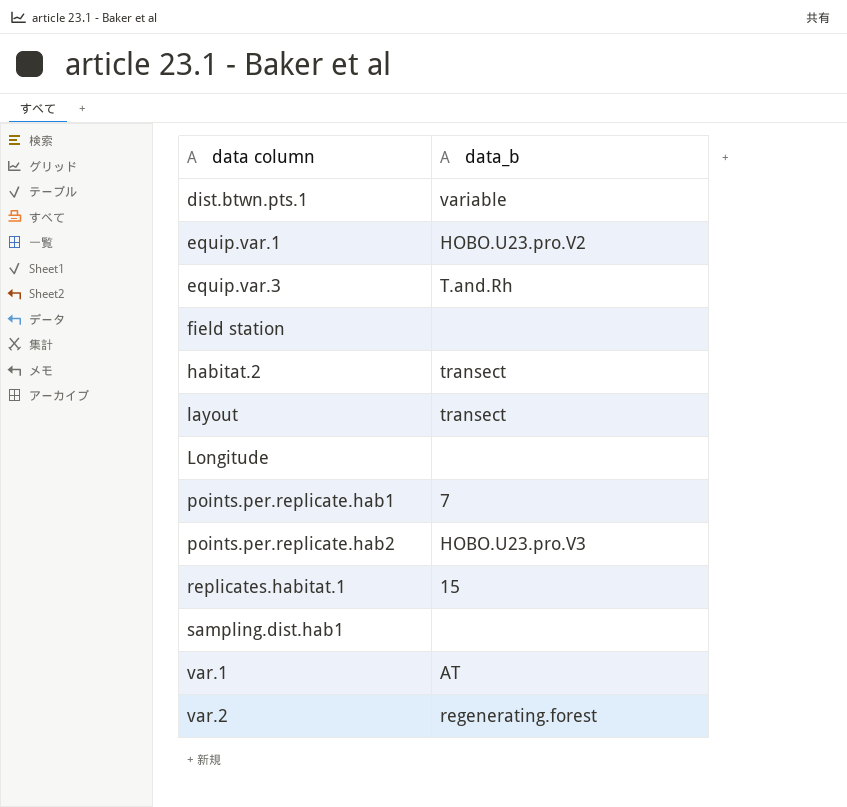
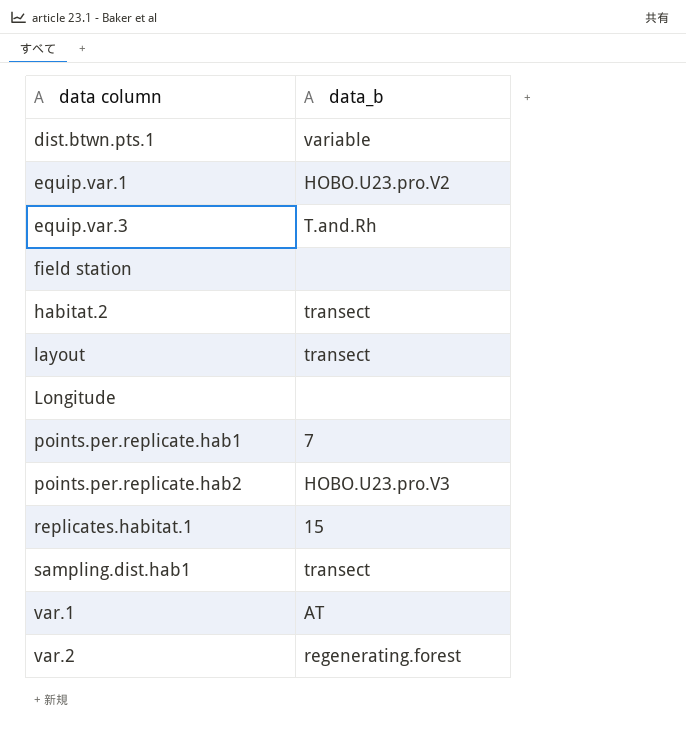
sampling.dist.hab1 | data_b: none -> transect

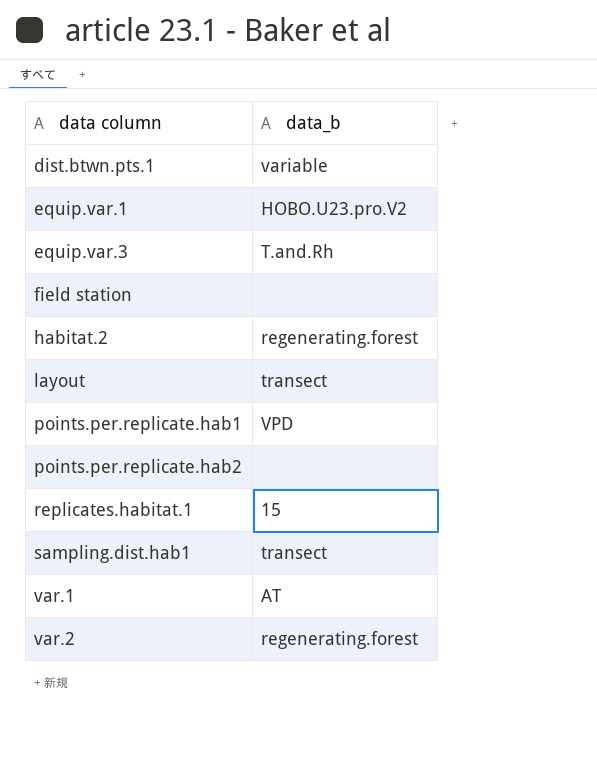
row Longitude: none -> none
habitat.2 | data_b: transect -> regenerating.forest
points.per.replicate.hab1 | data_b: 7 -> VPD
points.per.replicate.hab2 | data_b: HOBO.U23.pro.V3 -> none

